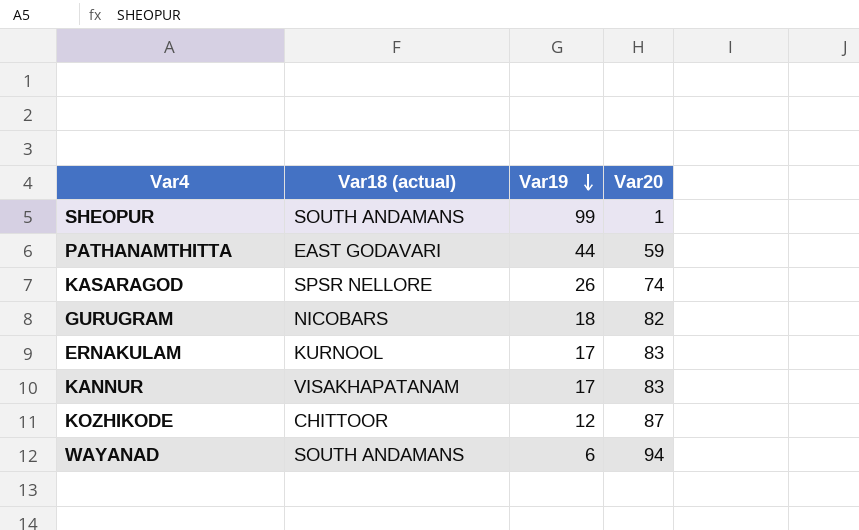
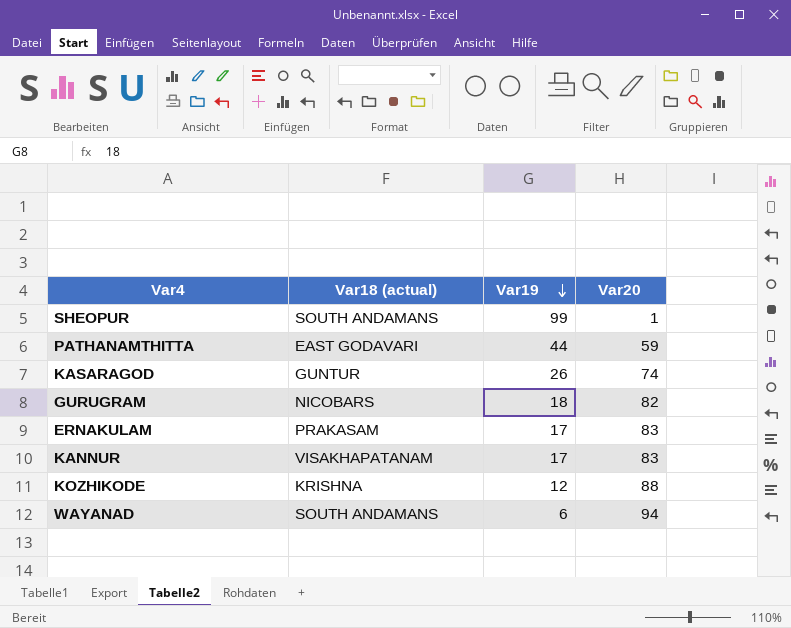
KASARAGOD | Var18 (actual): SPSR NELLORE -> GUNTUR
ERNAKULAM | Var18 (actual): KURNOOL -> PRAKASAM
KOZHIKODE | Var18 (actual): CHITTOOR -> KRISHNA
KOZHIKODE | Var20: 87 -> 88

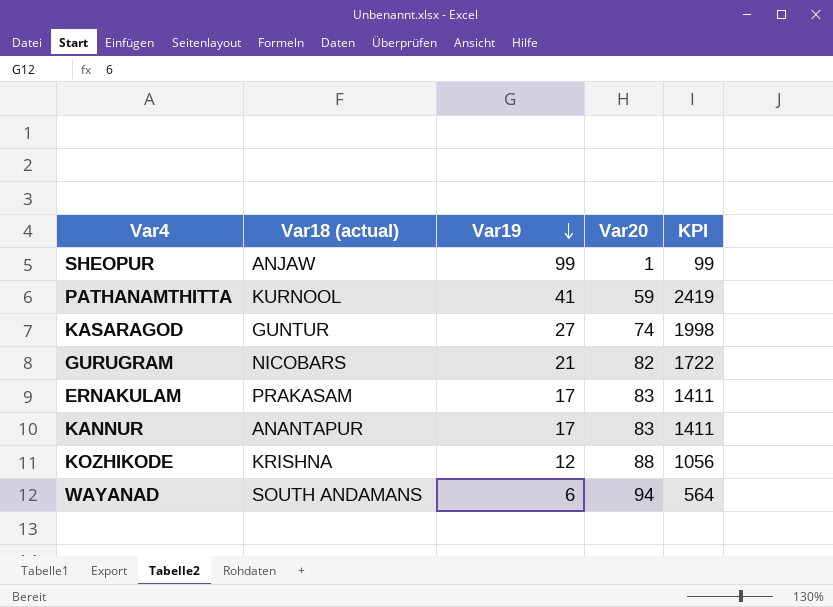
column KPI | formula: none -> [Var19] * [Var20]
SHEOPUR | Var18 (actual): SOUTH ANDAMANS -> ANJAW
PATHANAMTHITTA | Var18 (actual): EAST GODAVARI -> KURNOOL
PATHANAMTHITTA | Var19: 44 -> 41
KASARAGOD | Var19: 26 -> 27
GURUGRAM | Var19: 18 -> 21
KANNUR | Var18 (actual): VISAKHAPATANAM -> ANANTAPUR

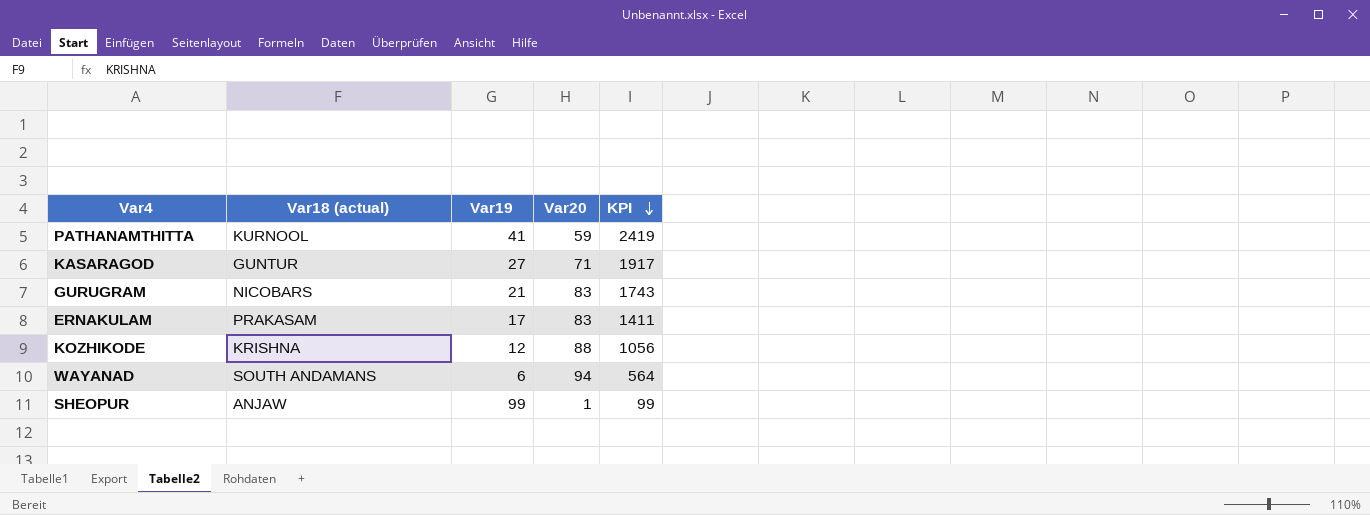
row order: Var19 descending -> KPI descending
row KANNUR: ANANTAPUR | 17 | 83 | 1411 -> none
KASARAGOD | Var20: 74 -> 71
KASARAGOD | KPI: 1998 -> 1917
GURUGRAM | Var20: 82 -> 83
GURUGRAM | KPI: 1722 -> 1743

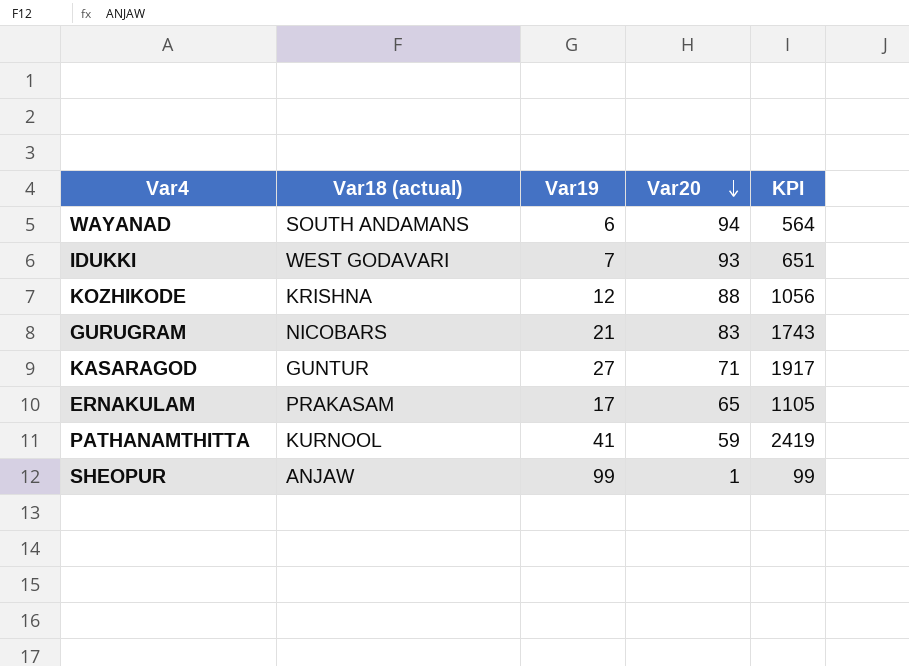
row order: KPI descending -> Var20 descending
row IDUKKI: none -> WEST GODAVARI | 7 | 93 | 651
ERNAKULAM | Var20: 83 -> 65
ERNAKULAM | KPI: 1411 -> 1105

